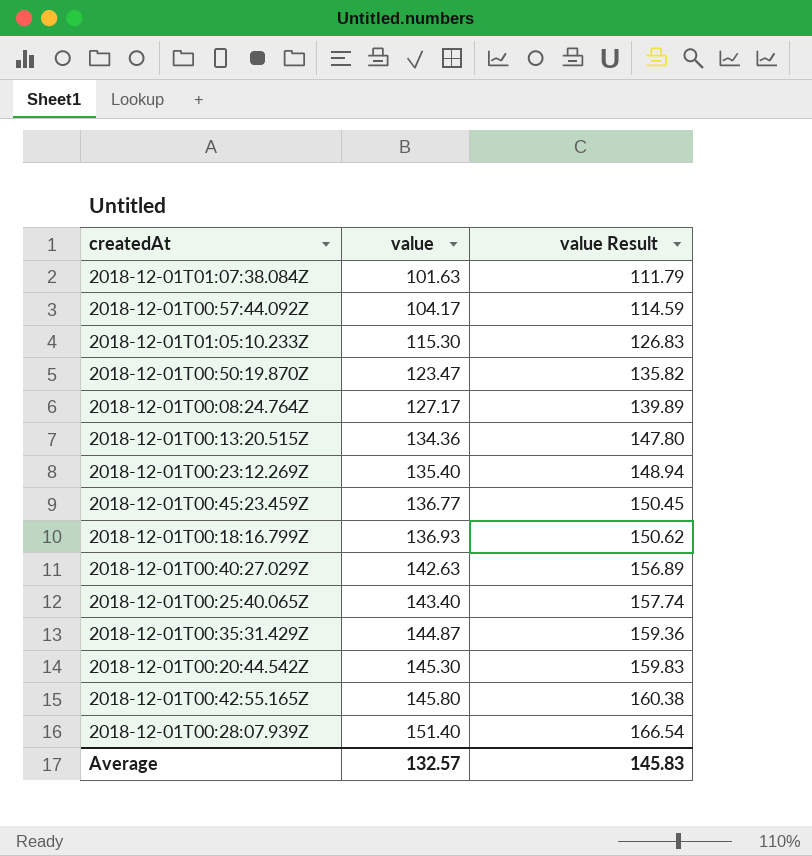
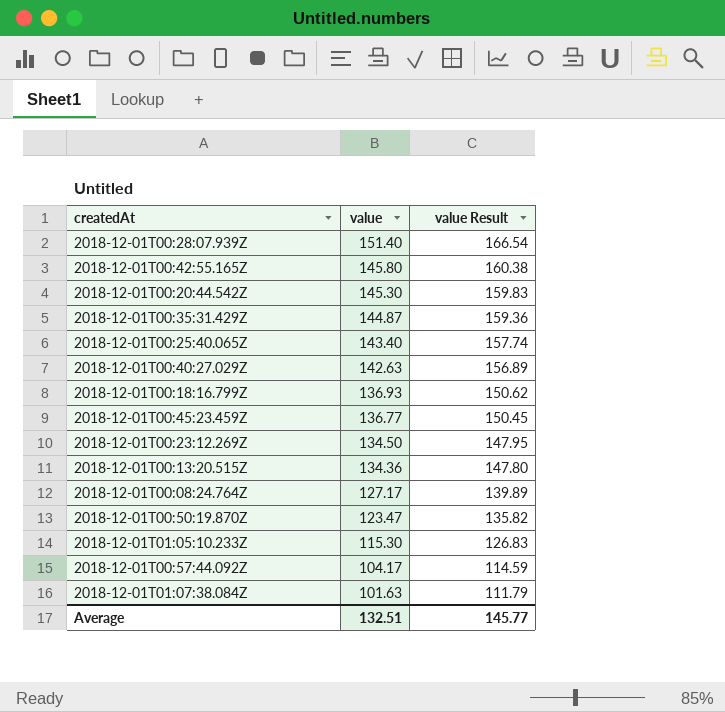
row order: value ascending -> value descending
2018-12-01T00:23:12.269Z | value: 135.40 -> 134.50
2018-12-01T00:23:12.269Z | value Result: 148.94 -> 147.95
Average | value: 132.57 -> 132.51
Average | value Result: 145.83 -> 145.77

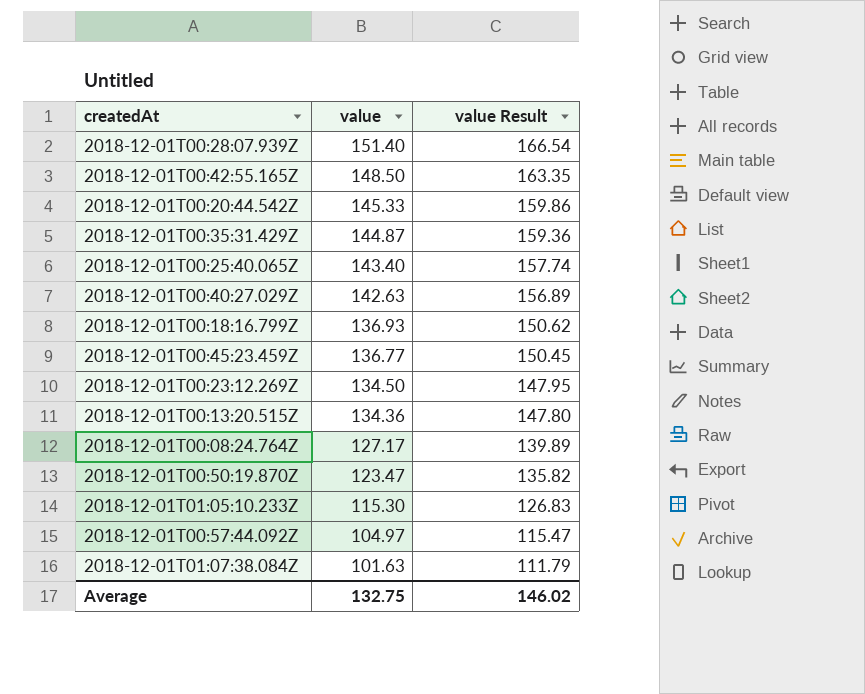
2018-12-01T00:42:55.165Z | value: 145.80 -> 148.50
2018-12-01T00:42:55.165Z | value Result: 160.38 -> 163.35
2018-12-01T00:20:44.542Z | value: 145.30 -> 145.33
2018-12-01T00:20:44.542Z | value Result: 159.83 -> 159.86
2018-12-01T00:57:44.092Z | value: 104.17 -> 104.97
2018-12-01T00:57:44.092Z | value Result: 114.59 -> 115.47
Average | value: 132.51 -> 132.75
Average | value Result: 145.77 -> 146.02

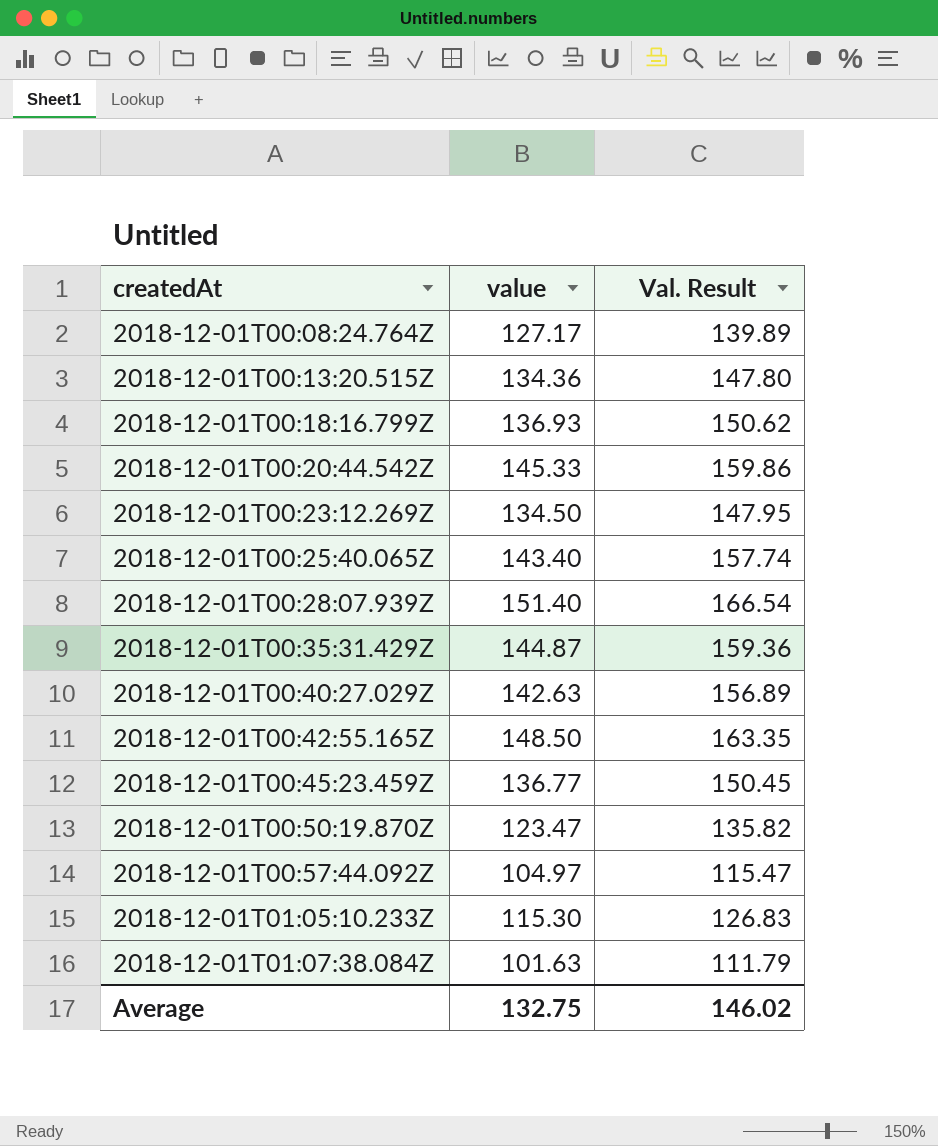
row order: value descending -> createdAt ascending
column name: value Result -> Val. Result

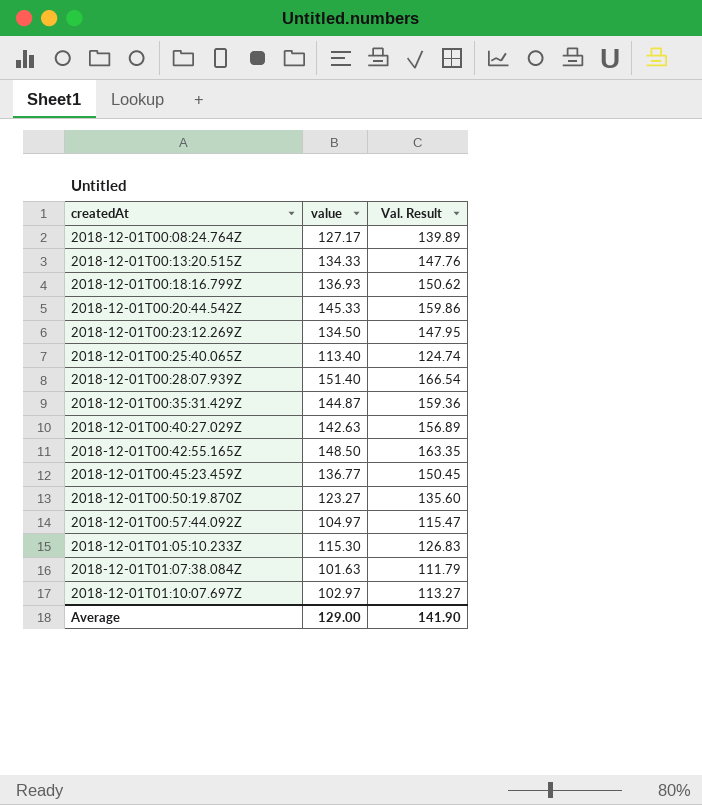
2018-12-01T00:13:20.515Z | value: 134.36 -> 134.33
2018-12-01T00:13:20.515Z | Val. Result: 147.80 -> 147.76
2018-12-01T00:25:40.065Z | value: 143.40 -> 113.40
2018-12-01T00:25:40.065Z | Val. Result: 157.74 -> 124.74
2018-12-01T00:50:19.870Z | value: 123.47 -> 123.27
2018-12-01T00:50:19.870Z | Val. Result: 135.82 -> 135.60
row 2018-12-01T01:10:07.697Z: none -> 102.97 | 113.27
Average | value: 132.75 -> 129.00
Average | Val. Result: 146.02 -> 141.90

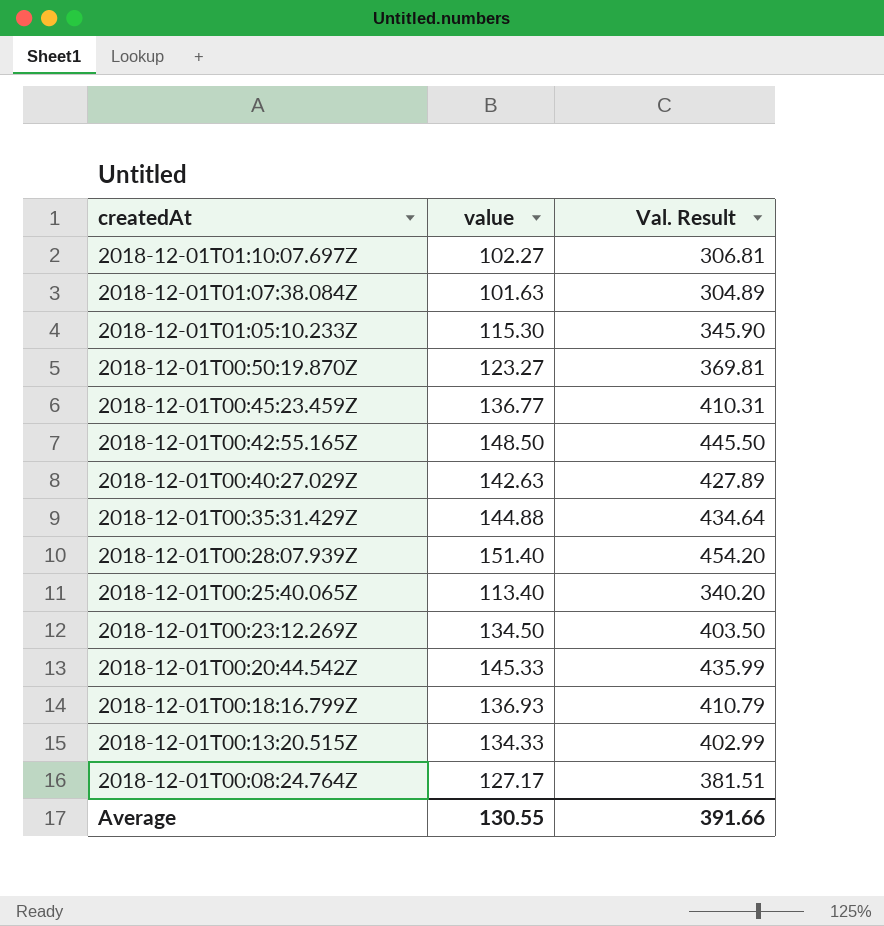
row order: createdAt ascending -> createdAt descending
column Val. Result | formula: [value] * 1.1 -> [value] * 3
row 2018-12-01T00:57:44.092Z: 104.97 | 115.47 -> none
2018-12-01T01:10:07.697Z | value: 102.97 -> 102.27
2018-12-01T00:35:31.429Z | value: 144.87 -> 144.88
Average | value: 129.00 -> 130.55
Average | Val. Result: 141.90 -> 391.66

